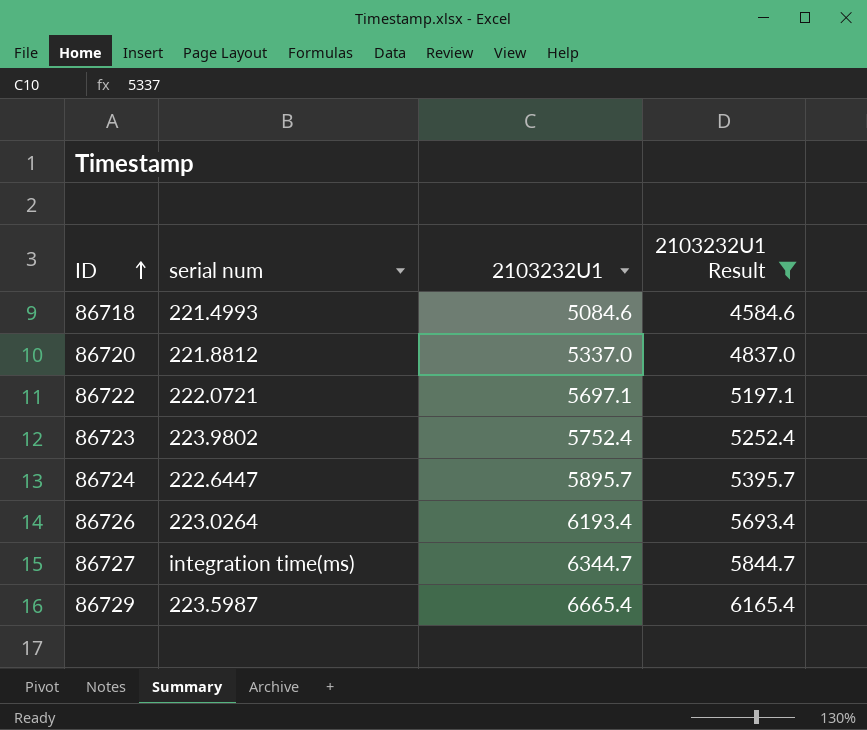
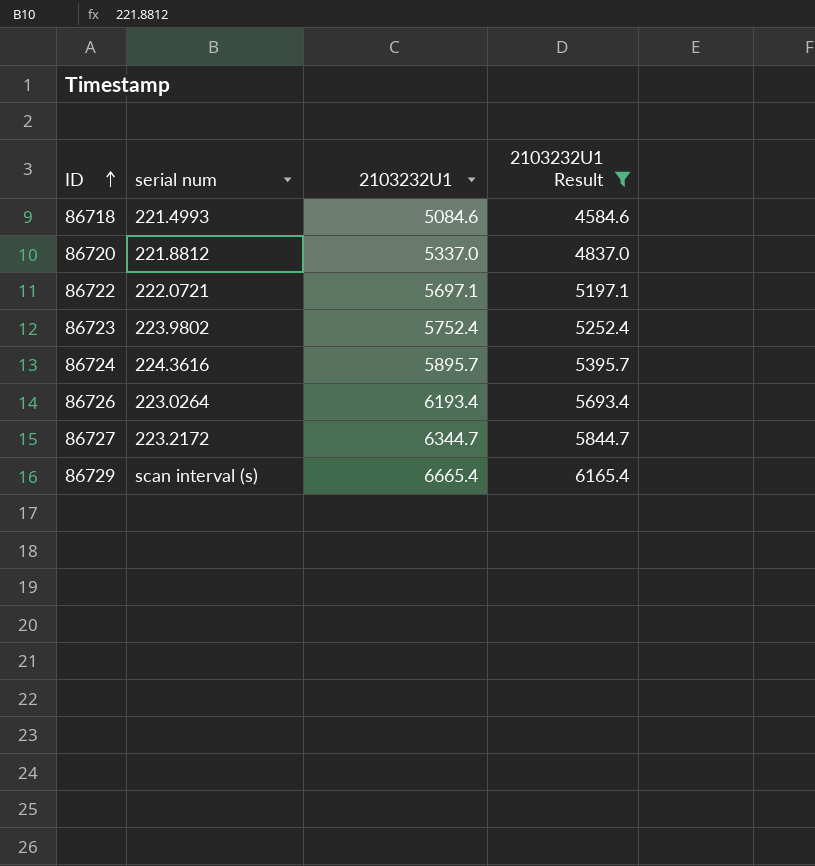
86724 | serial num: 222.6447 -> 224.3616
86727 | serial num: integration time(ms) -> 223.2172
86729 | serial num: 223.5987 -> scan interval (s)

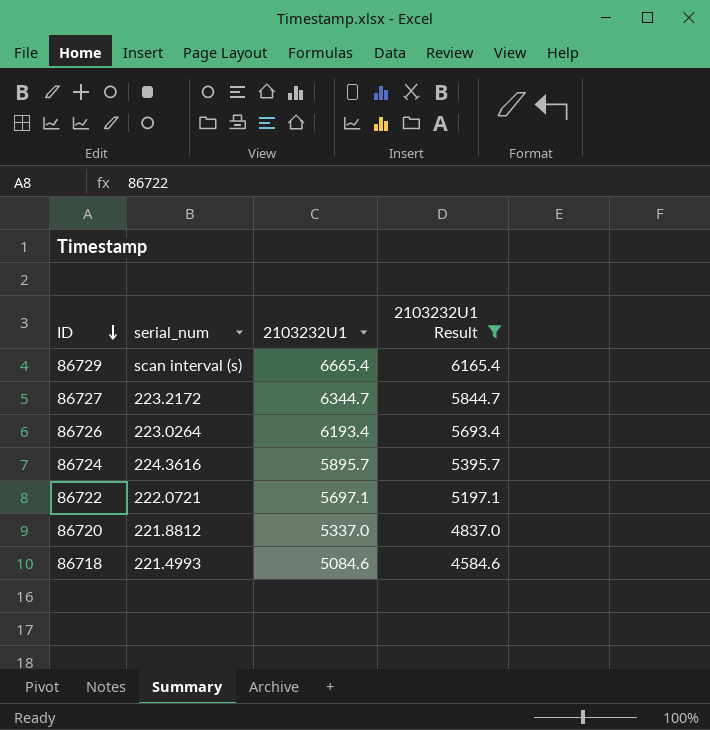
row order: ID ascending -> ID descending
column name: serial num -> serial_num
row 86723: 223.9802 | 5752.4 | 5252.4 -> none

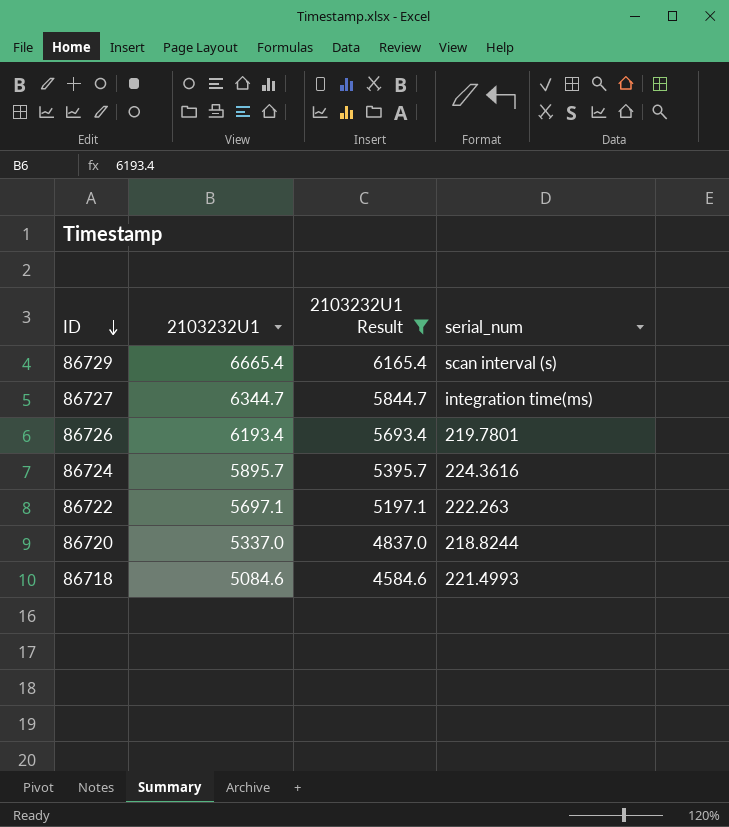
column serial_num | position: 2 -> 4
86727 | serial_num: 223.2172 -> integration time(ms)
86726 | serial_num: 223.0264 -> 219.7801
86722 | serial_num: 222.0721 -> 222.263
86720 | serial_num: 221.8812 -> 218.8244

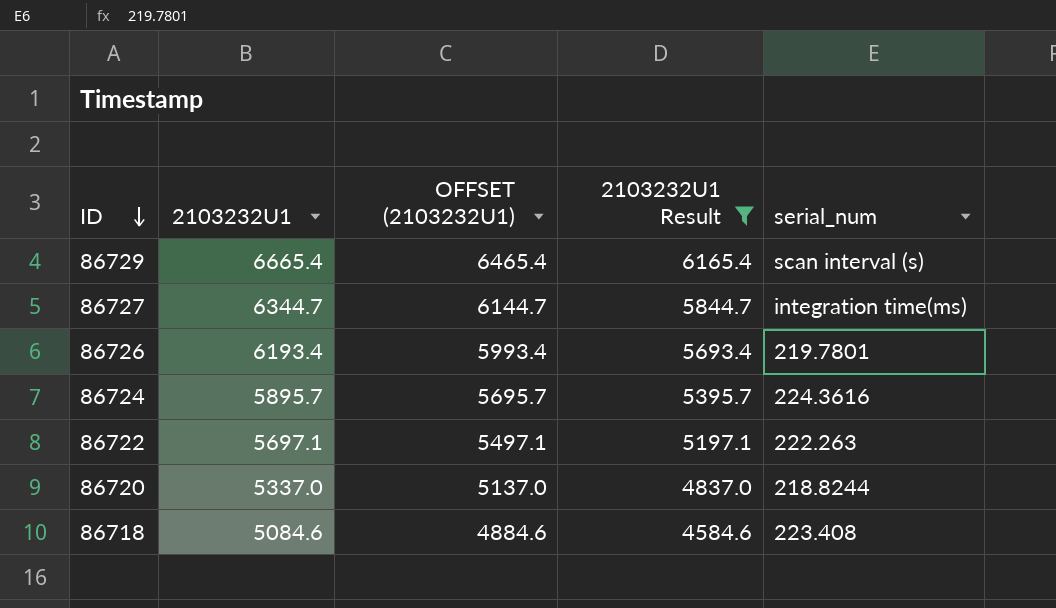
column OFFSET (2103232U1) | formula: none -> [2103232U1] - 200
86718 | serial_num: 221.4993 -> 223.408

